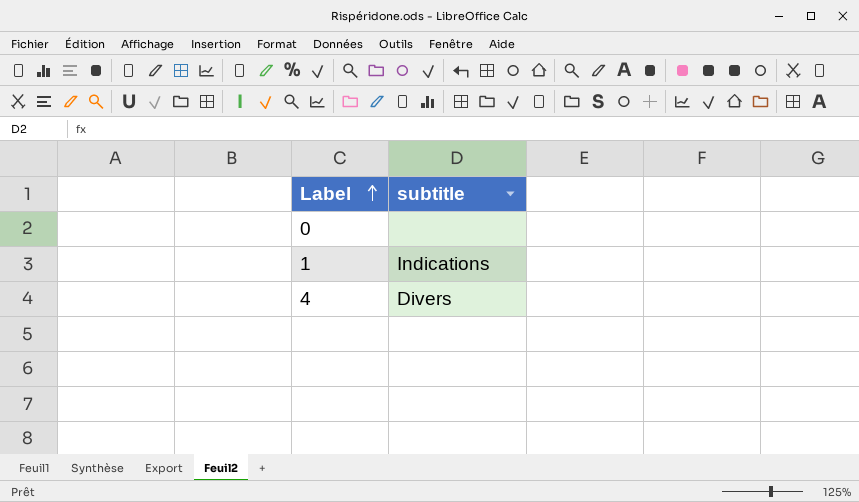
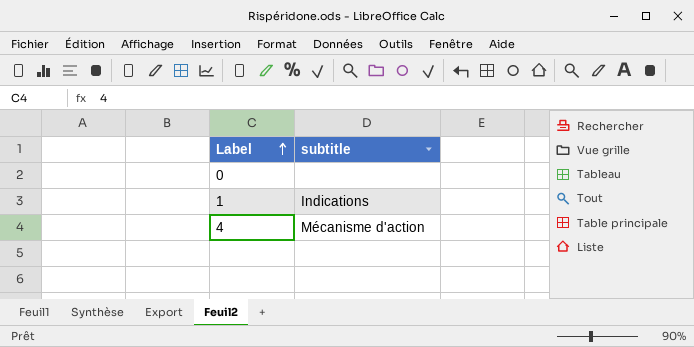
4 | subtitle: Divers -> Mécanisme d'action

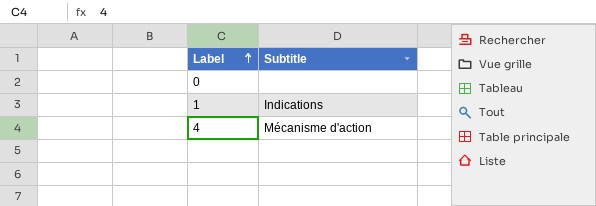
column name: subtitle -> Subtitle

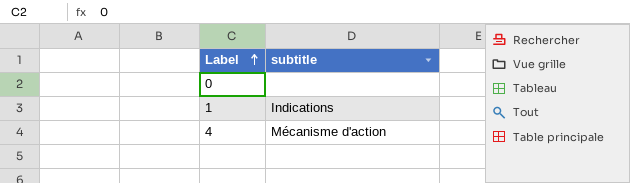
column name: Subtitle -> subtitle

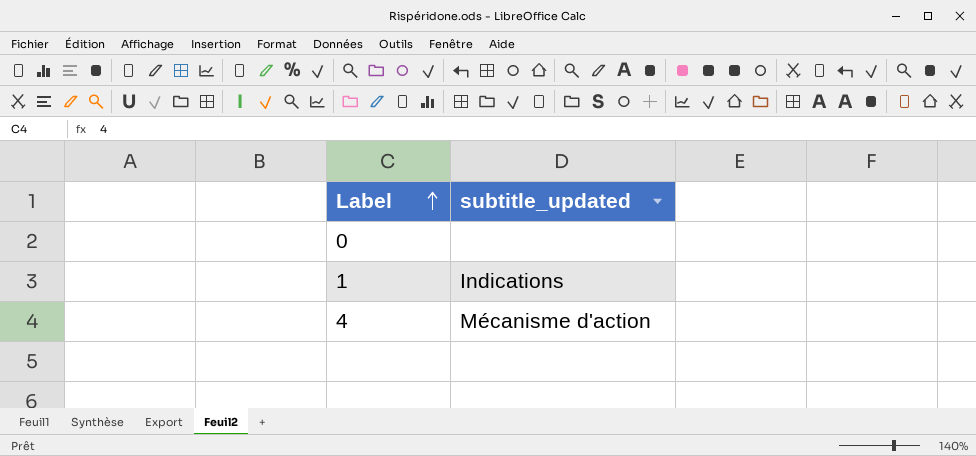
column name: subtitle -> subtitle_updated

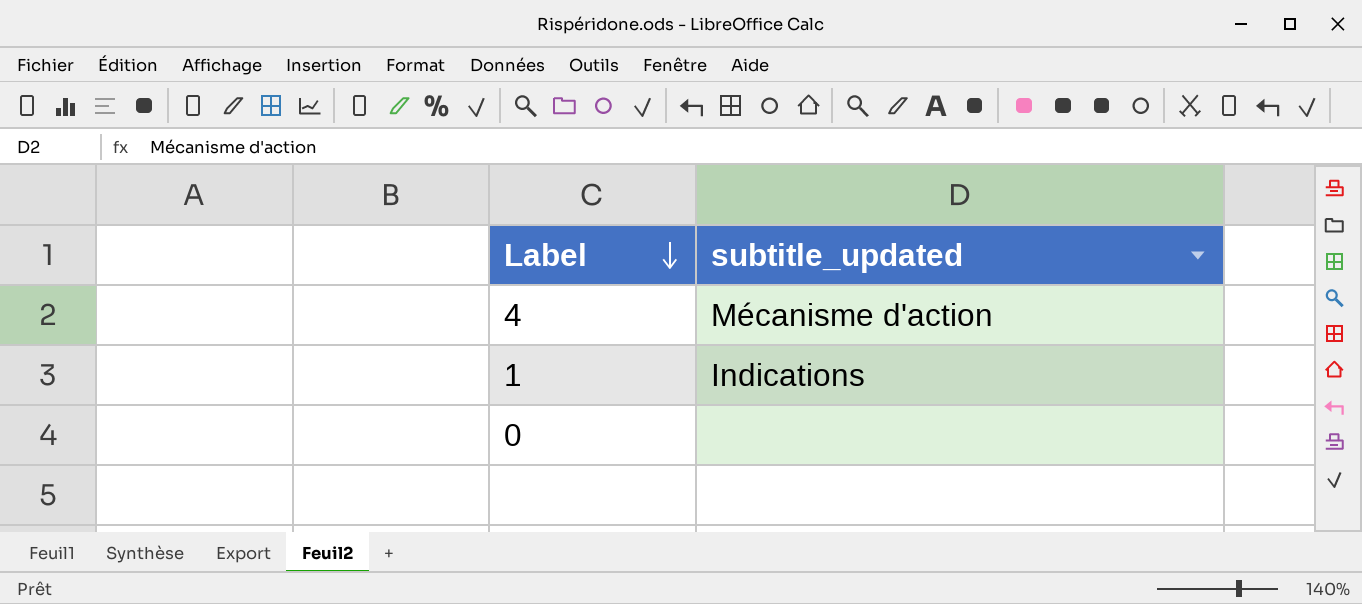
row order: Label ascending -> Label descending

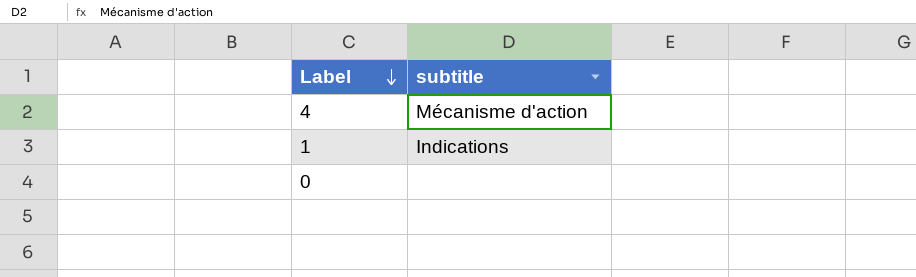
column name: subtitle_updated -> subtitle

